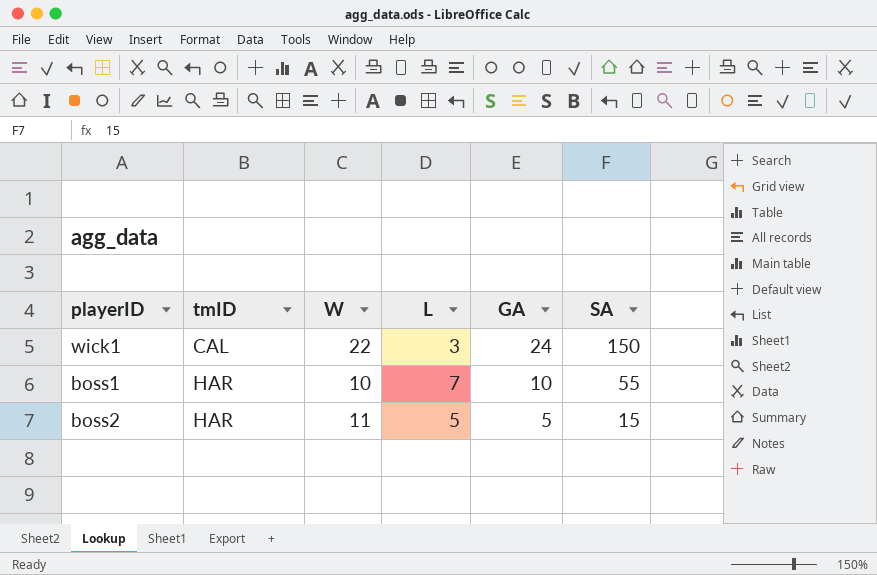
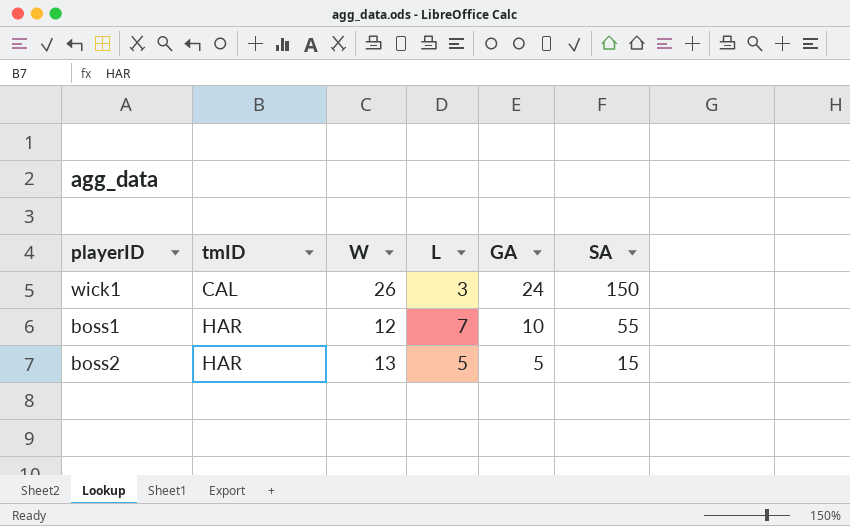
wick1 | W: 22 -> 26
boss1 | W: 10 -> 12
boss2 | W: 11 -> 13

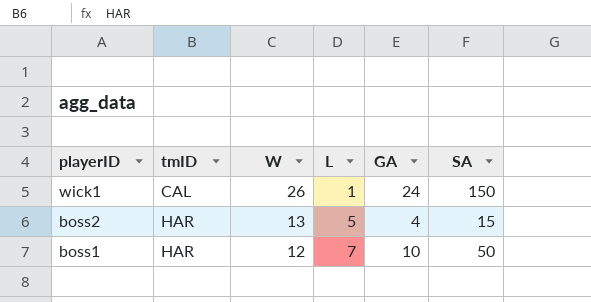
row order: tmID ascending -> playerID descending
wick1 | L: 3 -> 1
boss2 | GA: 5 -> 4
boss1 | SA: 55 -> 50

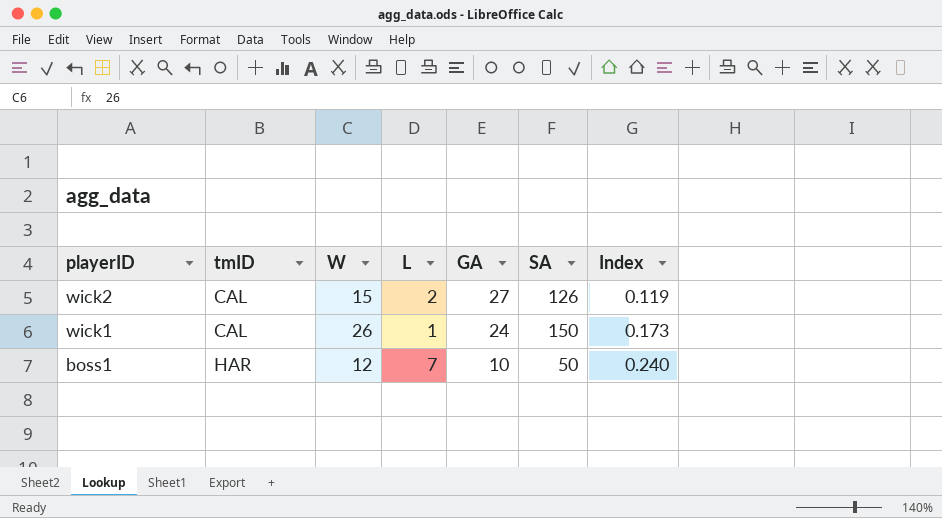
column Index | formula: none -> [W] / [SA]
row boss2: HAR | 13 | 5 | 4 | 15 -> none
row wick2: none -> CAL | 15 | 2 | 27 | 126 | 0.119

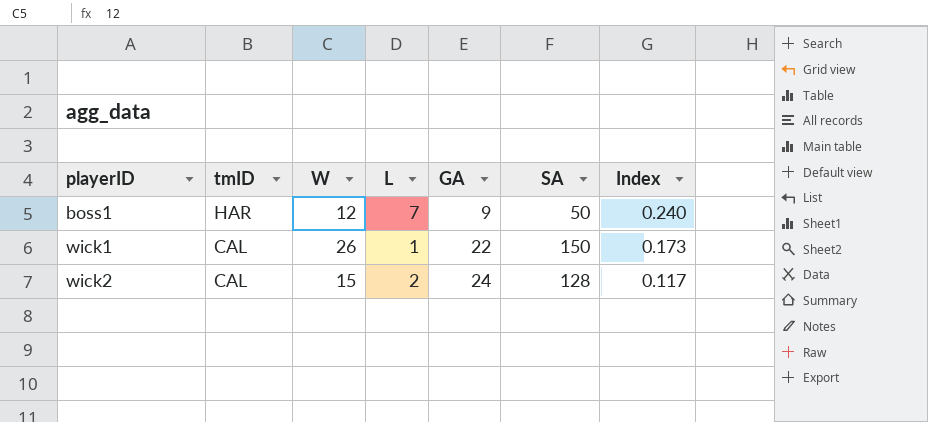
row order: playerID descending -> playerID ascending
boss1 | GA: 10 -> 9
wick1 | GA: 24 -> 22
wick2 | GA: 27 -> 24
wick2 | SA: 126 -> 128
wick2 | Index: 0.119 -> 0.117

